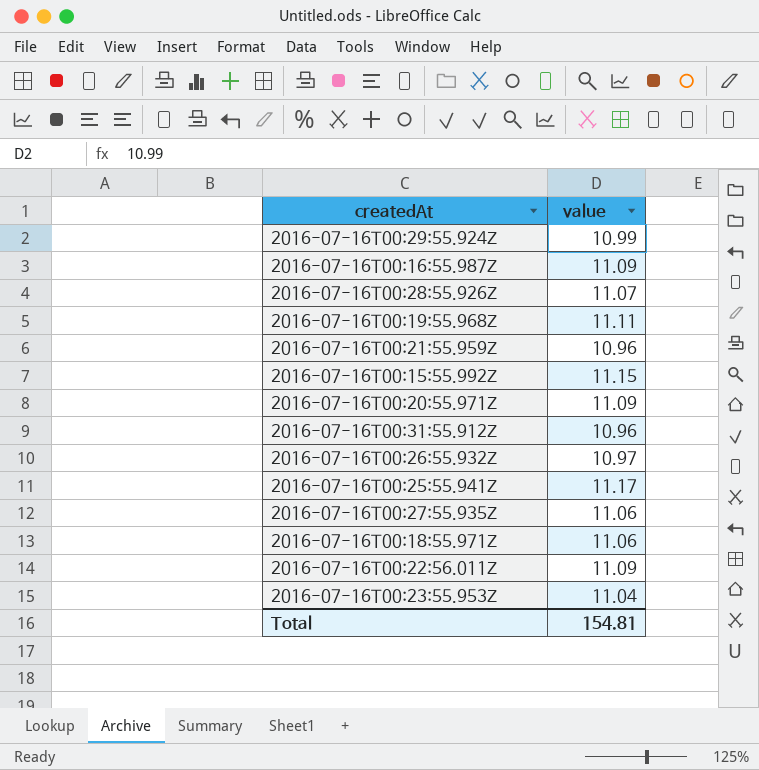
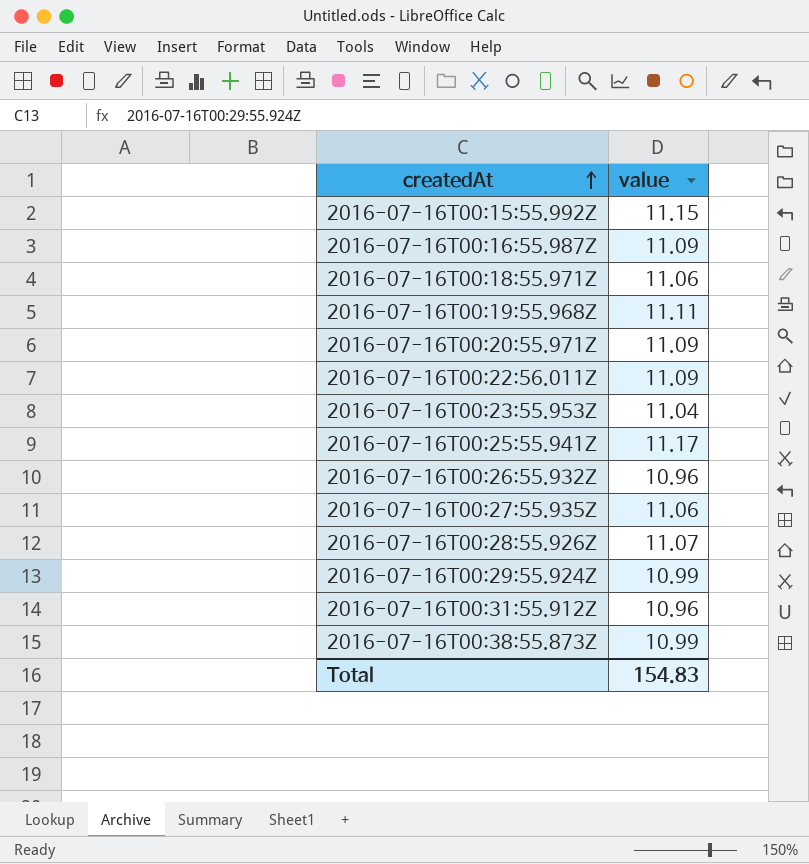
row order: none -> createdAt ascending
row 2016-07-16T00:21:55.959Z: 10.96 -> none
2016-07-16T00:26:55.932Z | value: 10.97 -> 10.96
row 2016-07-16T00:38:55.873Z: none -> 10.99
Total | value: 154.81 -> 154.83

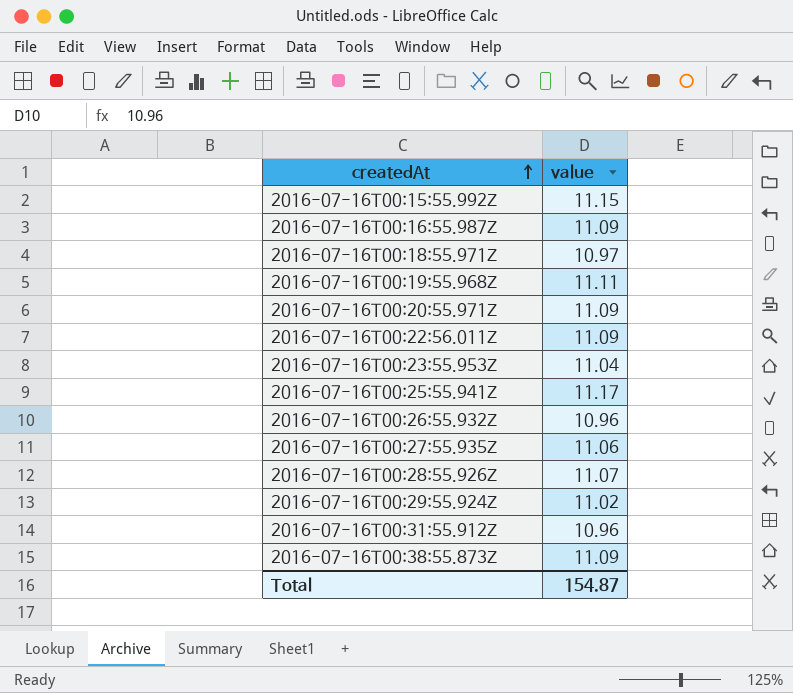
2016-07-16T00:18:55.971Z | value: 11.06 -> 10.97
2016-07-16T00:29:55.924Z | value: 10.99 -> 11.02
2016-07-16T00:38:55.873Z | value: 10.99 -> 11.09
Total | value: 154.83 -> 154.87

